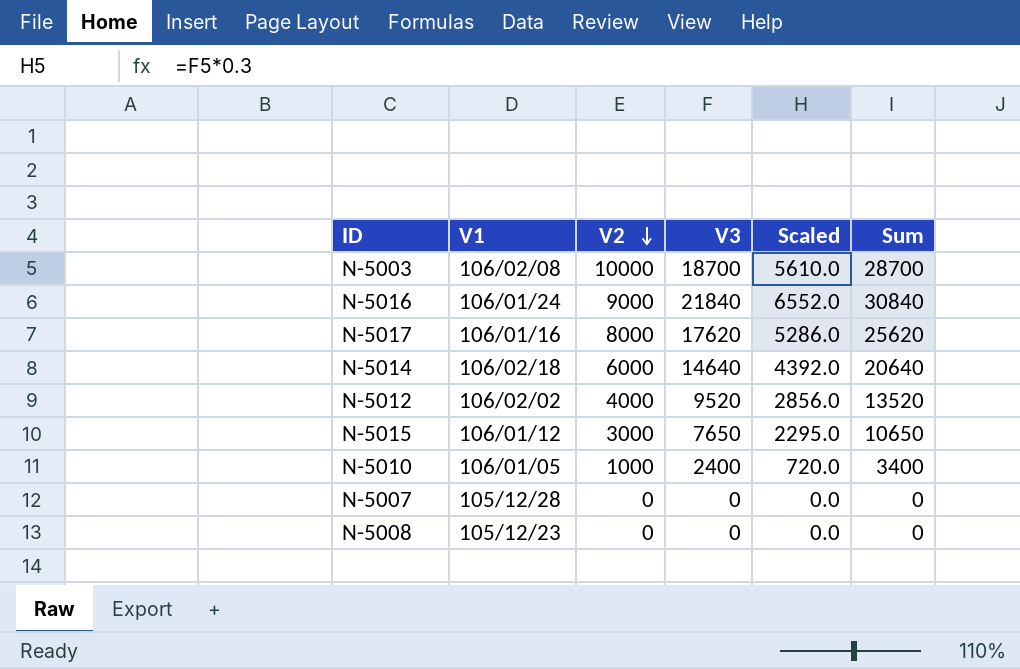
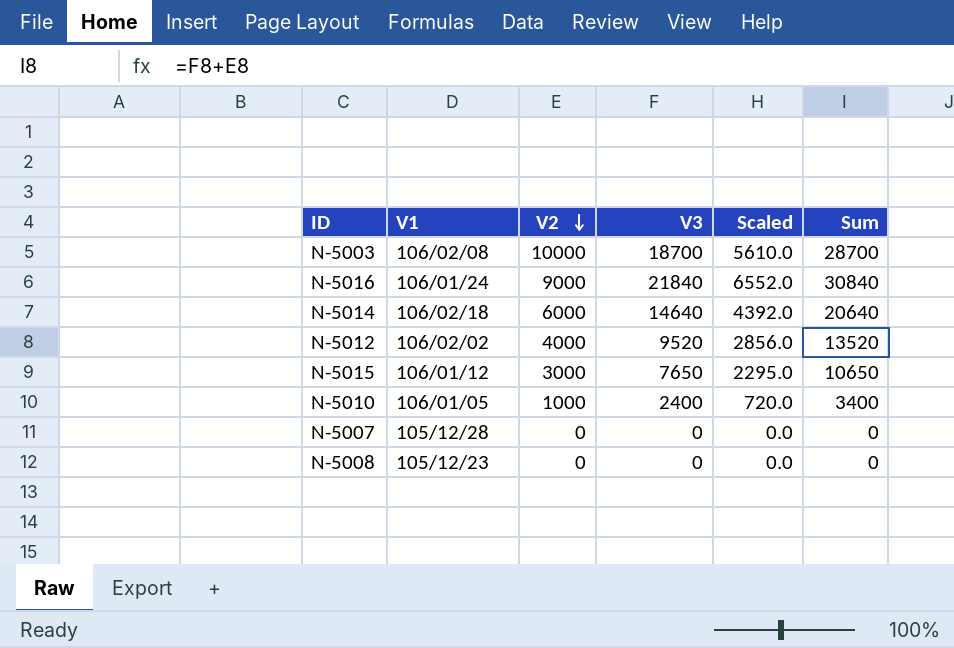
row N-5017: 106/01/16 | 8000 | 17620 | 5286.0 | 25620 -> none

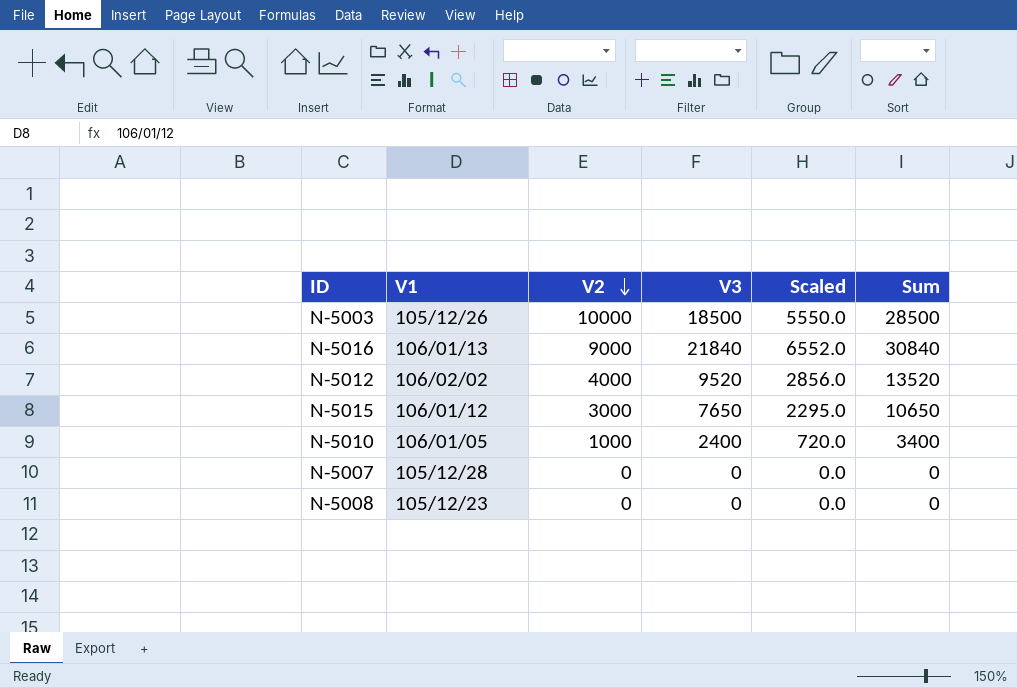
row N-5014: 106/02/18 | 6000 | 14640 | 4392.0 | 20640 -> none
N-5003 | V1: 106/02/08 -> 105/12/26
N-5003 | V3: 18700 -> 18500
N-5003 | Scaled: 5610.0 -> 5550.0
N-5003 | Sum: 28700 -> 28500
N-5016 | V1: 106/01/24 -> 106/01/13

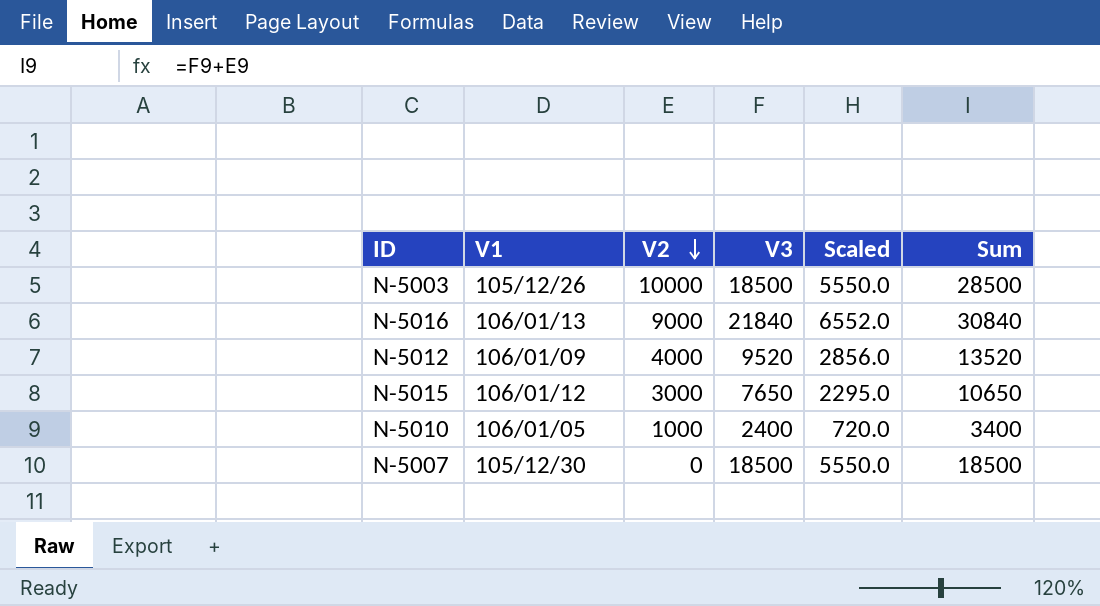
row N-5008: 105/12/23 | 0 | 0 | 0.0 | 0 -> none
N-5012 | V1: 106/02/02 -> 106/01/09
N-5007 | V1: 105/12/28 -> 105/12/30
N-5007 | V3: 0 -> 18500
N-5007 | Scaled: 0.0 -> 5550.0
N-5007 | Sum: 0 -> 18500

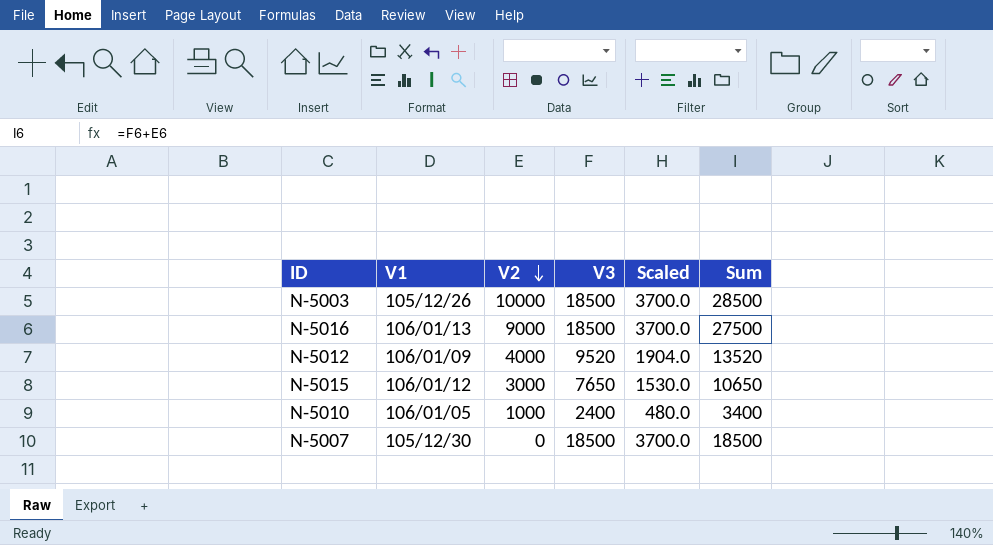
column Scaled | formula: [V3] * 0.3 -> [V3] * 0.2
N-5016 | V3: 21840 -> 18500
N-5016 | Sum: 30840 -> 27500

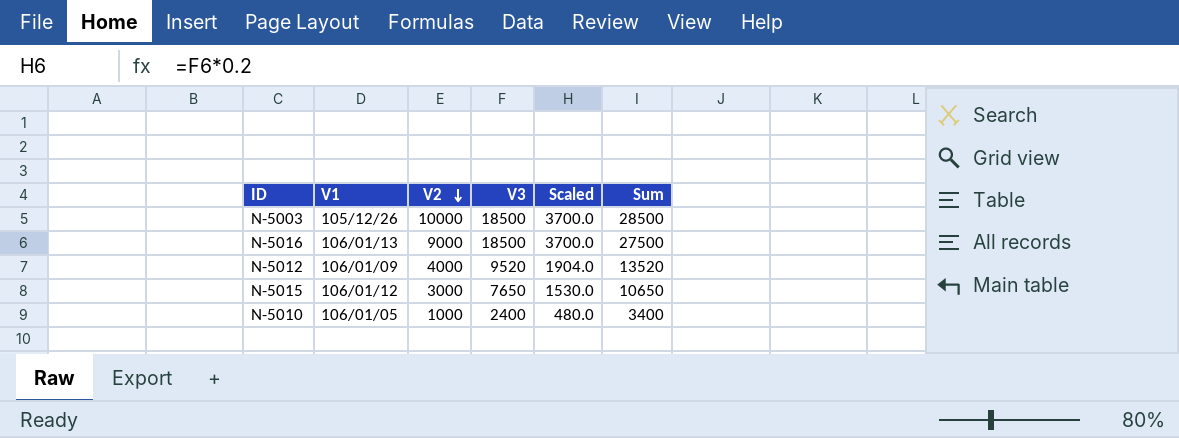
row N-5007: 105/12/30 | 0 | 18500 | 3700.0 | 18500 -> none

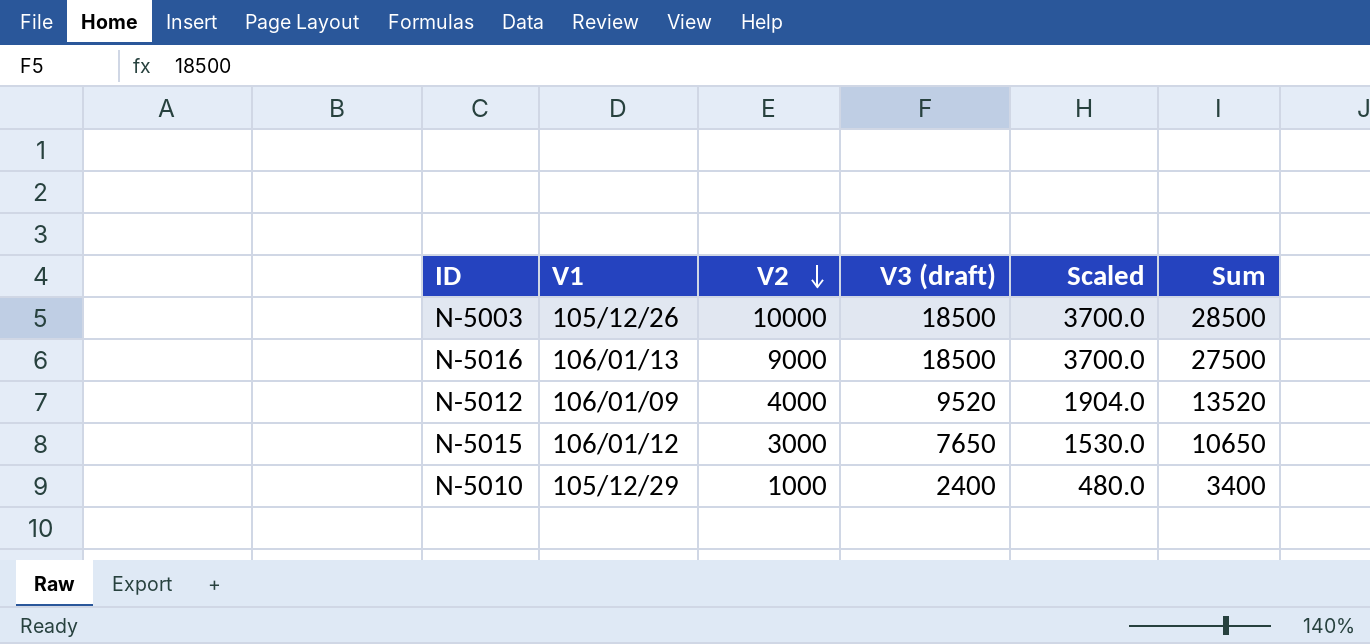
column name: V3 -> V3 (draft)
N-5010 | V1: 106/01/05 -> 105/12/29

